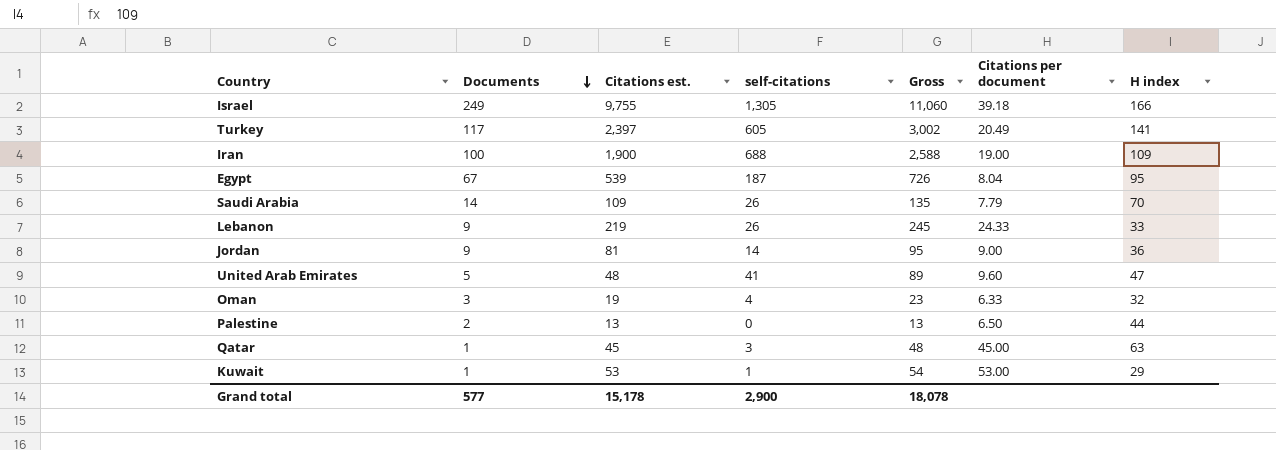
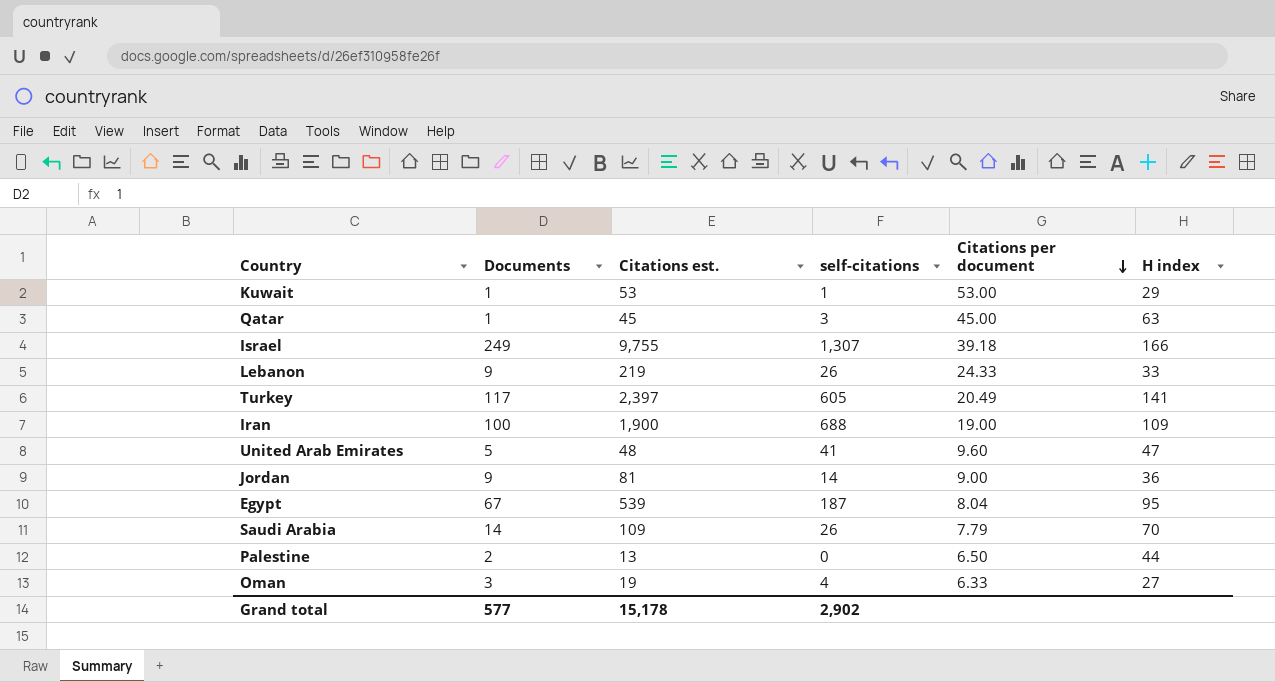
row order: Documents descending -> Citations per document descending
column Gross | formula: [Citations est.] + [self-citations] -> none
Israel | self-citations: 1,305 -> 1,307
Oman | H index: 32 -> 27
Grand total | self-citations: 2,900 -> 2,902

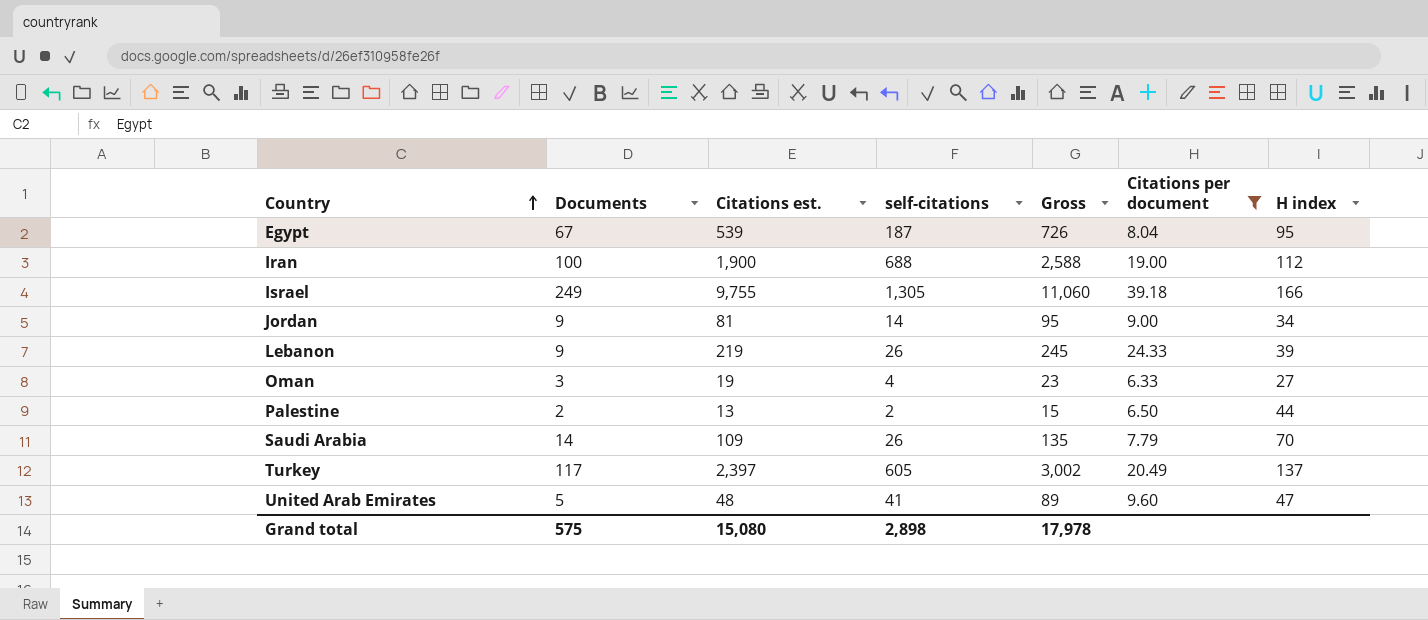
filter: none -> Citations per document <= 39.18
row order: Citations per document descending -> Country ascending
column Gross | formula: none -> [Citations est.] + [self-citations]
Iran | H index: 109 -> 112
Israel | self-citations: 1,307 -> 1,305
Jordan | H index: 36 -> 34
Lebanon | H index: 33 -> 39
Palestine | self-citations: 0 -> 2
Turkey | H index: 141 -> 137
Grand total | Documents: 577 -> 575
Grand total | Citations est.: 15,178 -> 15,080
Grand total | self-citations: 2,902 -> 2,898

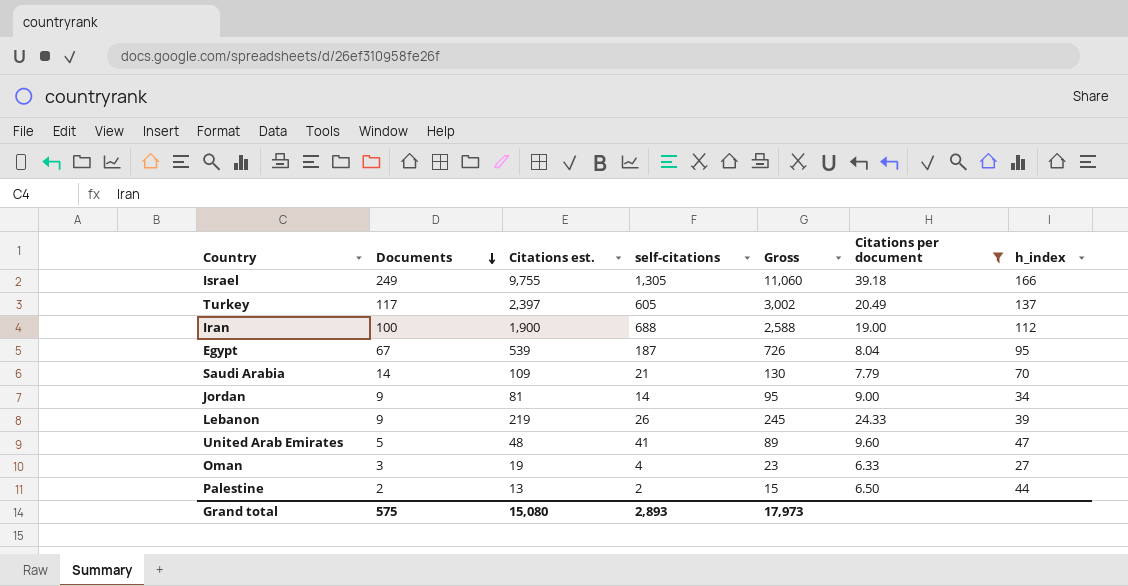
row order: Country ascending -> Documents descending
column name: H index -> h_index
Saudi Arabia | self-citations: 26 -> 21
Saudi Arabia | Gross: 135 -> 130
Grand total | self-citations: 2,898 -> 2,893
Grand total | Gross: 17,978 -> 17,973

